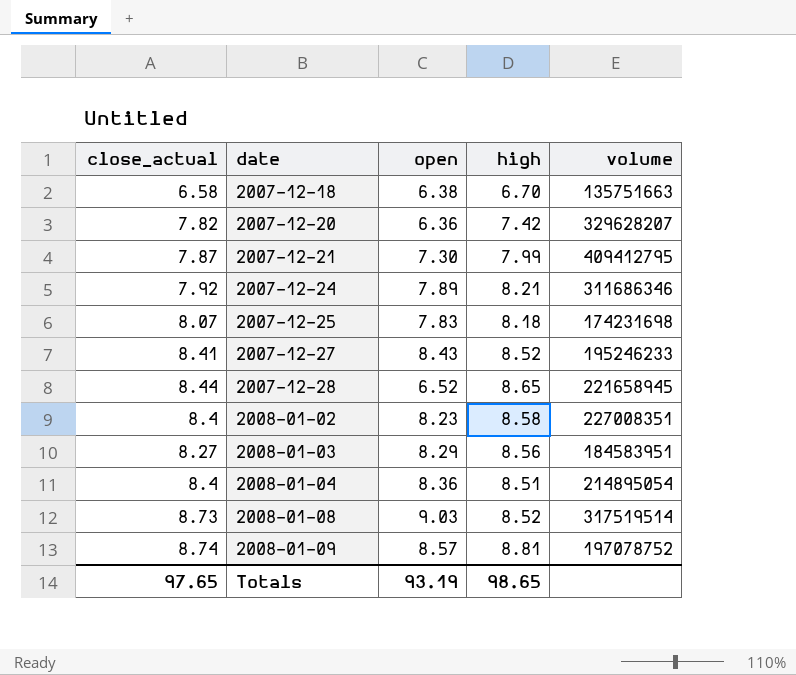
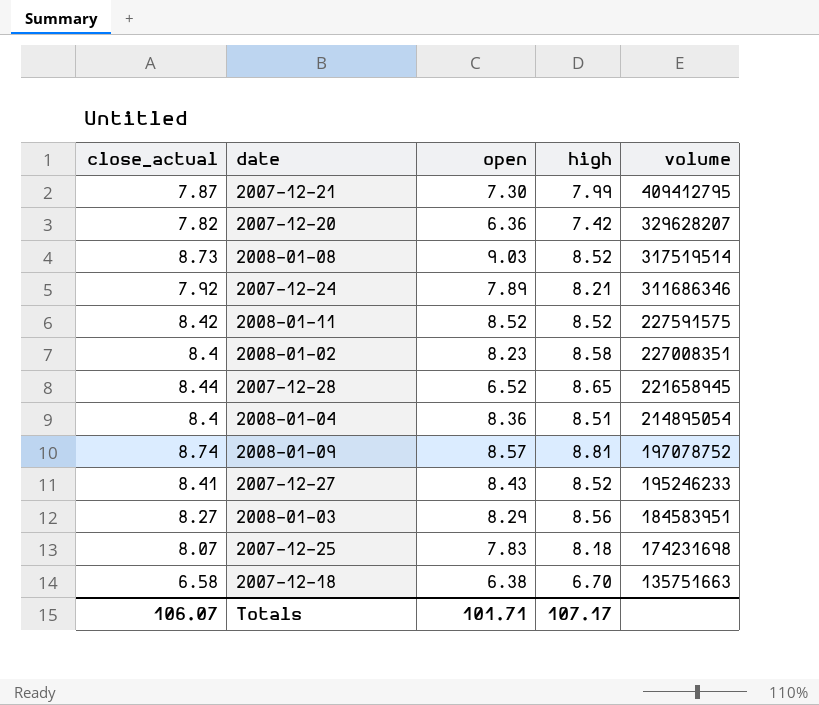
row order: date ascending -> volume descending
row 2008-01-11: none -> 8.42 | 8.52 | 8.52 | 227591575
Totals | close_actual: 97.65 -> 106.07
Totals | open: 93.19 -> 101.71
Totals | high: 98.65 -> 107.17

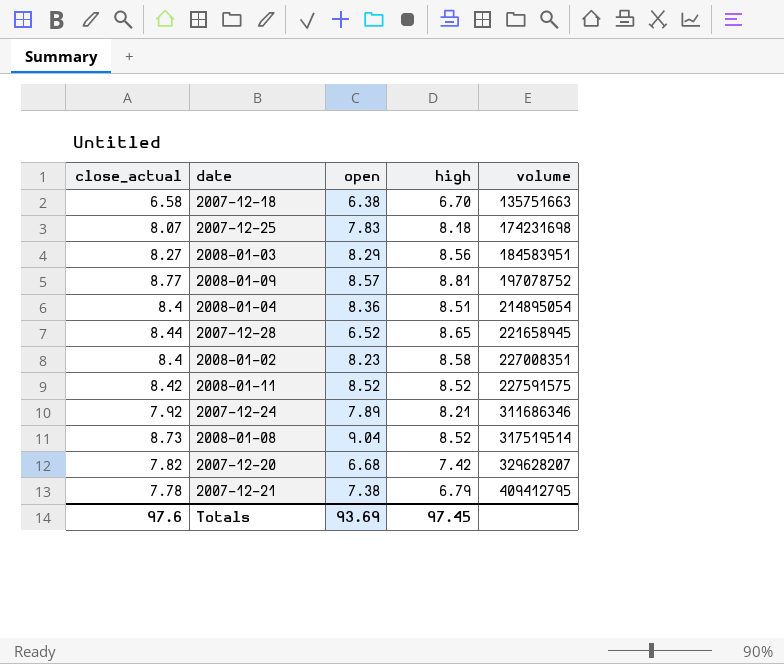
row order: volume descending -> volume ascending
row 2007-12-27: 8.41 | 8.43 | 8.52 | 195246233 -> none
2008-01-09 | close_actual: 8.74 -> 8.77
2008-01-08 | open: 9.03 -> 9.04
2007-12-20 | open: 6.36 -> 6.68
2007-12-21 | close_actual: 7.87 -> 7.78
2007-12-21 | open: 7.30 -> 7.38
2007-12-21 | high: 7.99 -> 6.79
Totals | close_actual: 106.07 -> 97.6
Totals | open: 101.71 -> 93.69
Totals | high: 107.17 -> 97.45

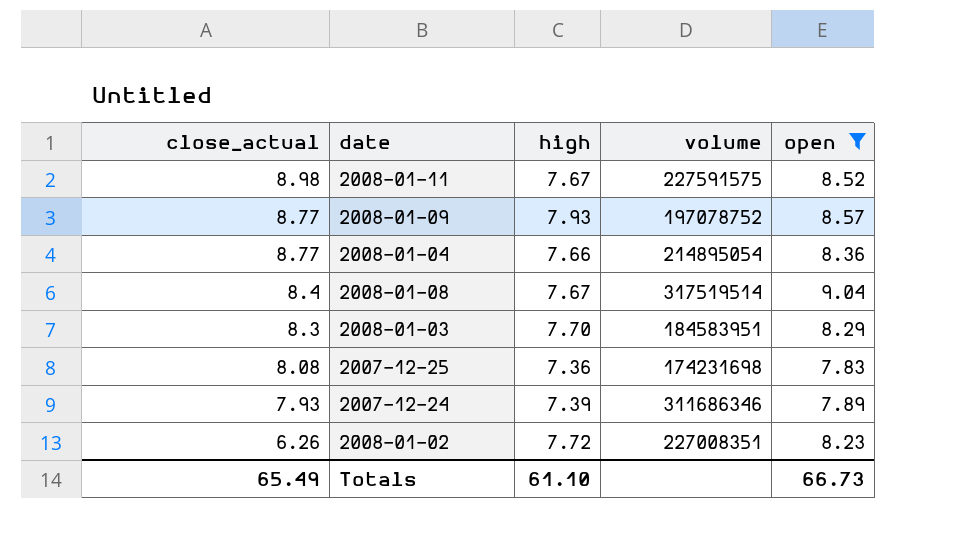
filter: none -> open >= 7.83
row order: volume ascending -> close_actual descending
column open | position: 3 -> 5
2008-01-11 | close_actual: 8.42 -> 8.98
2008-01-11 | high: 8.52 -> 7.67
2008-01-09 | high: 8.81 -> 7.93
2008-01-04 | close_actual: 8.4 -> 8.77
2008-01-04 | high: 8.51 -> 7.66
2008-01-08 | close_actual: 8.73 -> 8.4
2008-01-08 | high: 8.52 -> 7.67
2008-01-03 | close_actual: 8.27 -> 8.3
2008-01-03 | high: 8.56 -> 7.70
2007-12-25 | close_actual: 8.07 -> 8.08
2007-12-25 | high: 8.18 -> 7.36
2007-12-24 | close_actual: 7.92 -> 7.93
2007-12-24 | high: 8.21 -> 7.39
2008-01-02 | close_actual: 8.4 -> 6.26
2008-01-02 | high: 8.58 -> 7.72
Totals | close_actual: 97.6 -> 65.49
Totals | high: 97.45 -> 61.10
Totals | open: 93.69 -> 66.73

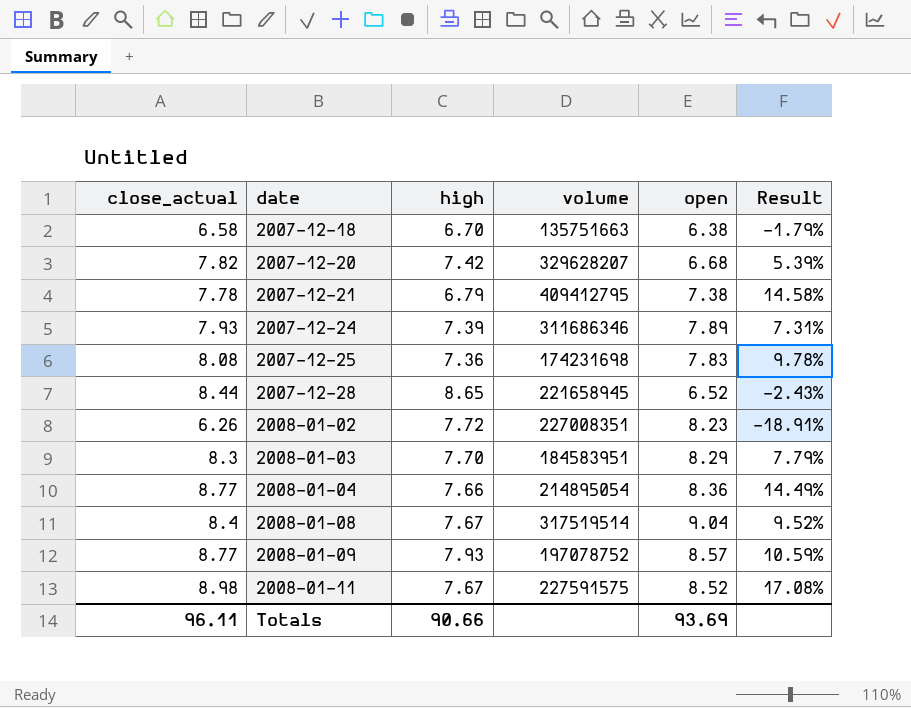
filter: open >= 7.83 -> none
row order: close_actual descending -> date ascending
column Result | formula: none -> ([close_actual] - [high]) / [high]
Totals | close_actual: 65.49 -> 96.11
Totals | high: 61.10 -> 90.66
Totals | open: 66.73 -> 93.69

